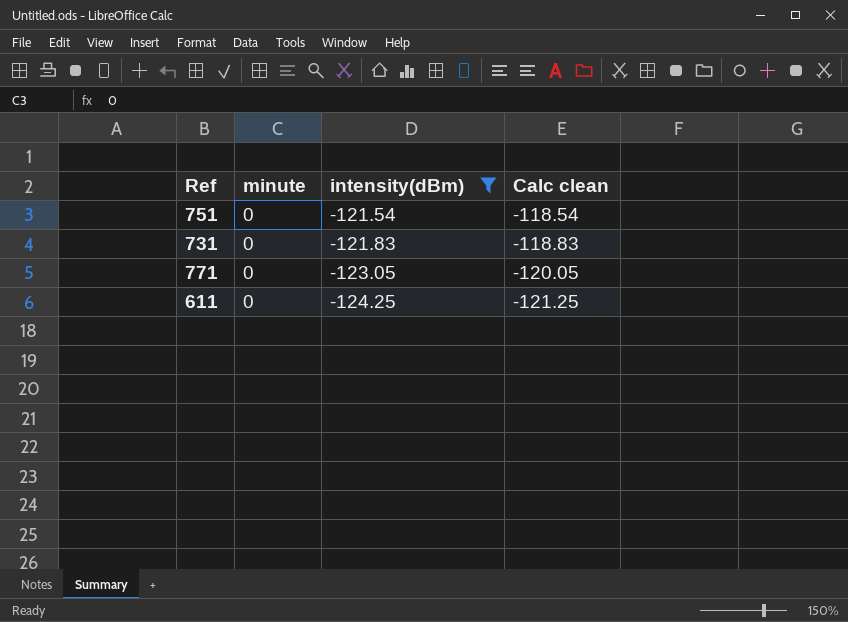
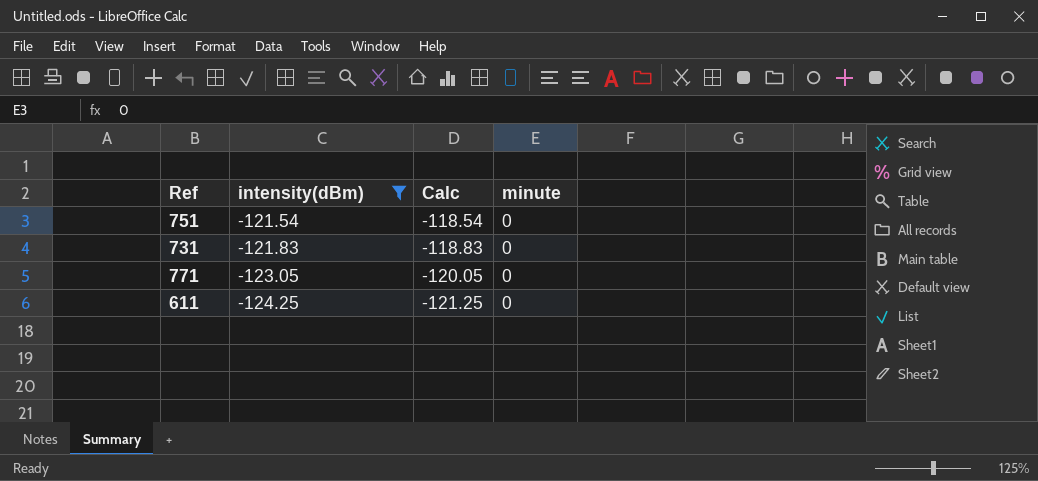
column name: Calc clean -> Calc
column minute | position: 2 -> 4

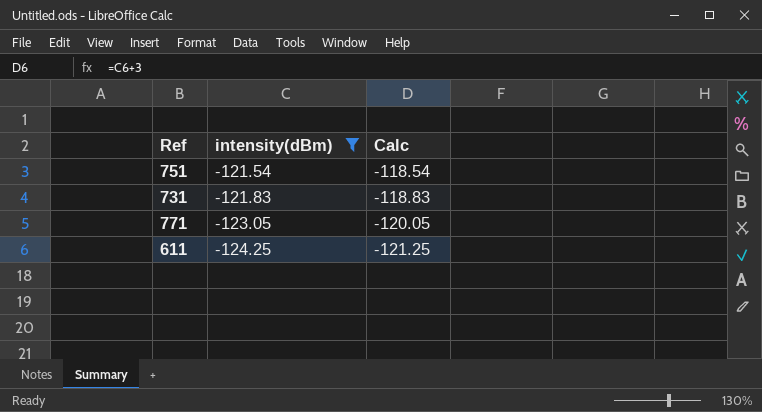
column minute | position: 4 -> none

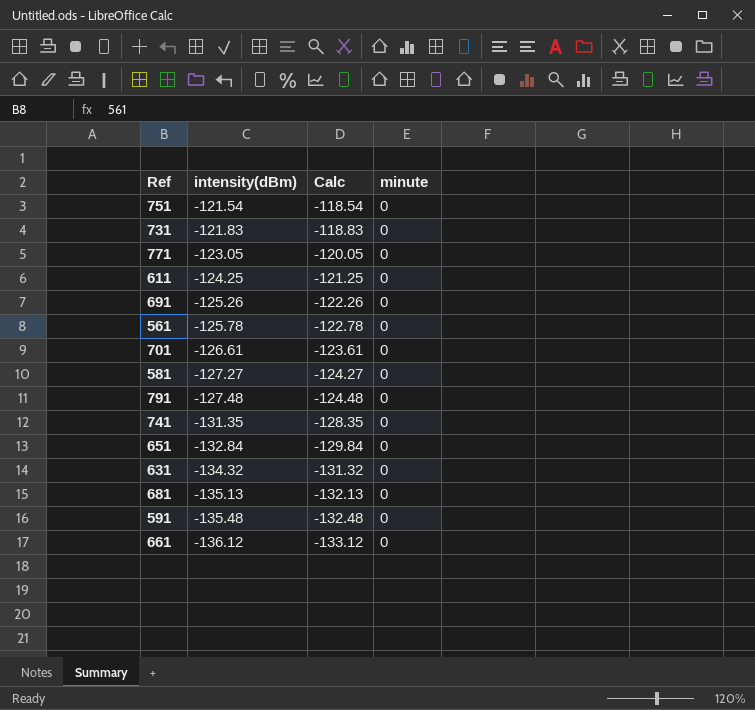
filter: intensity(dBm) >= -124.25 -> none
column minute | position: none -> 4

